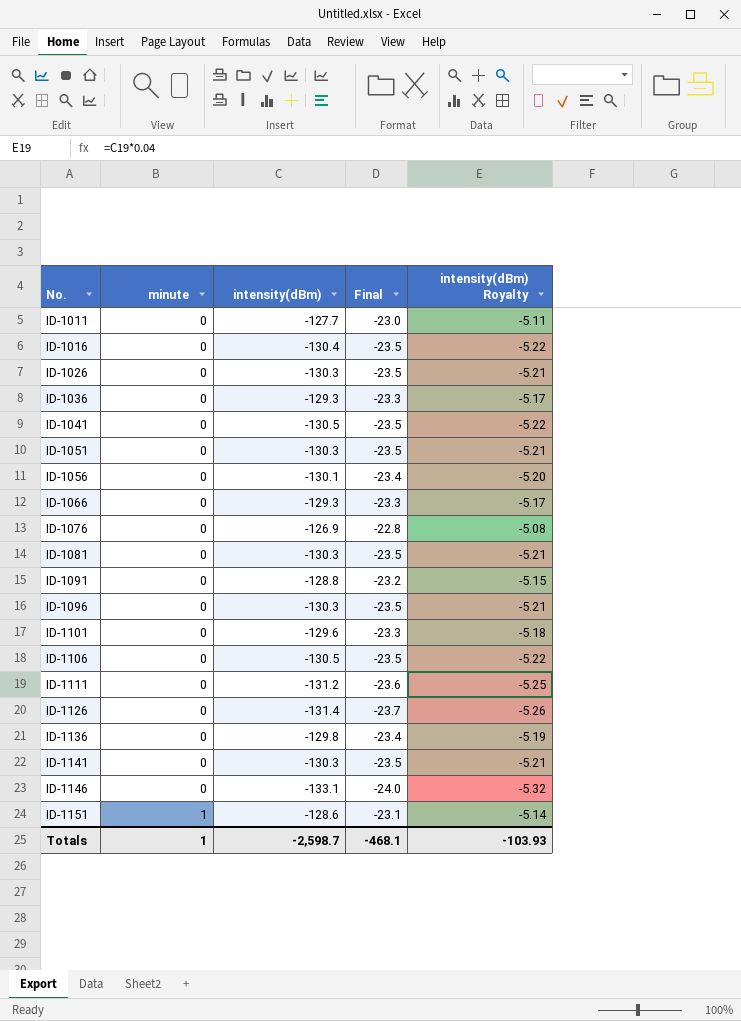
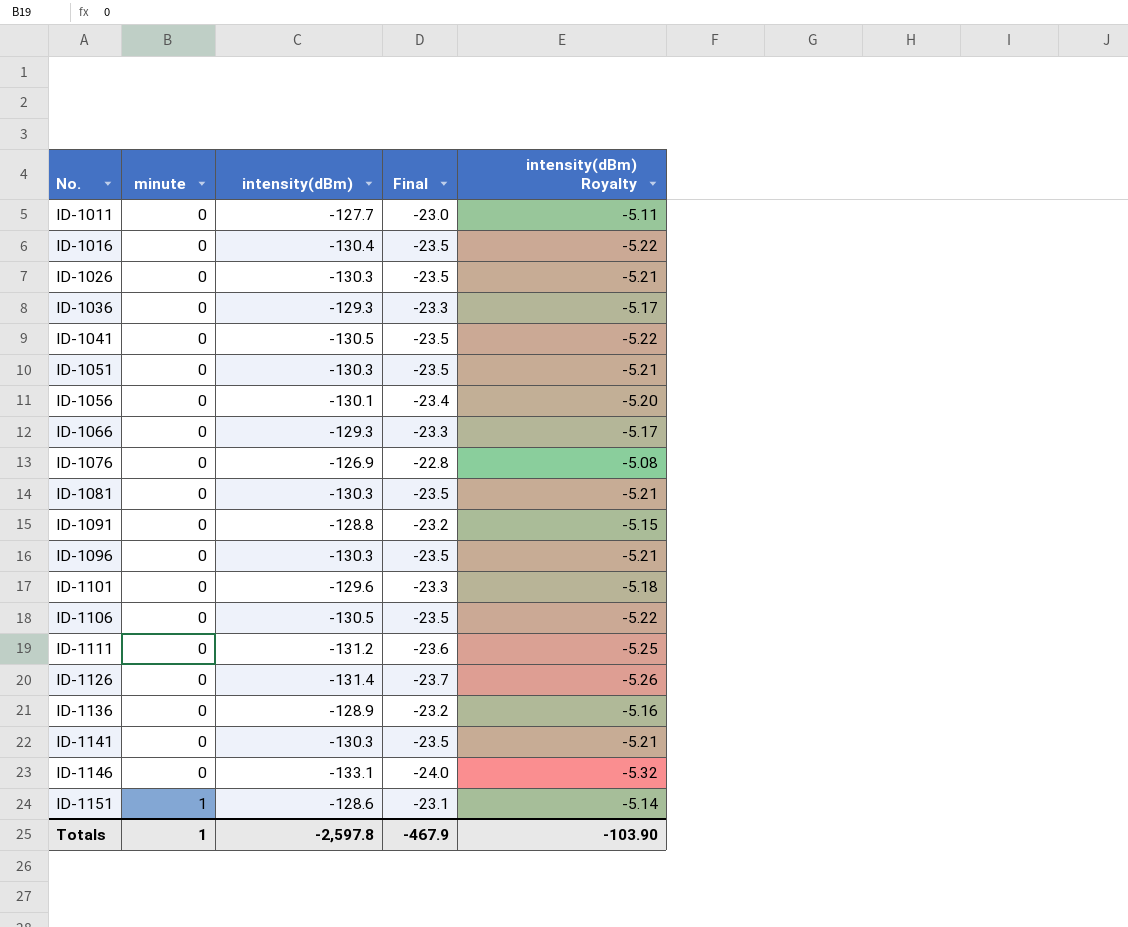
ID-1136 | intensity(dBm): -129.8 -> -128.9
ID-1136 | Final: -23.4 -> -23.2
ID-1136 | intensity(dBm) Royalty: -5.19 -> -5.16
Totals | intensity(dBm): -2,598.7 -> -2,597.8
Totals | Final: -468.1 -> -467.9
Totals | intensity(dBm) Royalty: -103.93 -> -103.90

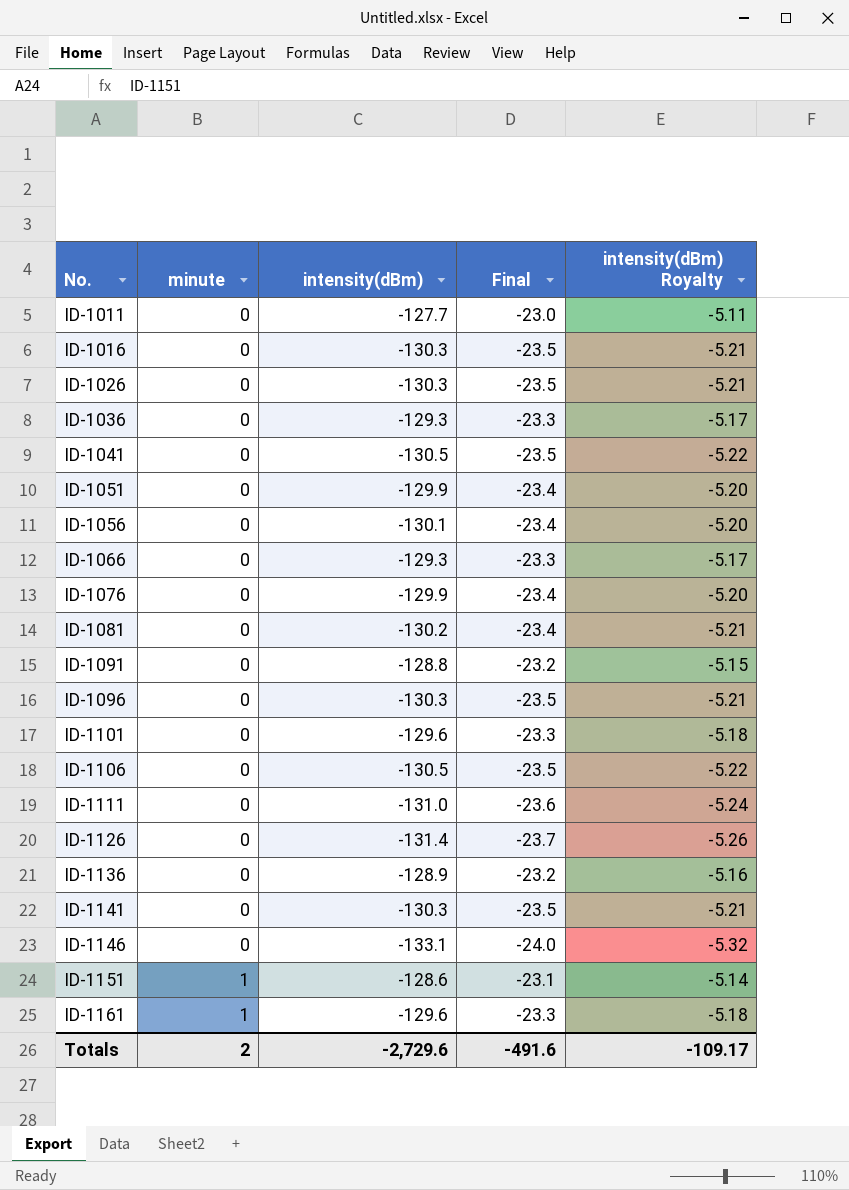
ID-1016 | intensity(dBm): -130.4 -> -130.3
ID-1016 | intensity(dBm) Royalty: -5.22 -> -5.21
ID-1051 | intensity(dBm): -130.3 -> -129.9
ID-1051 | Final: -23.5 -> -23.4
ID-1051 | intensity(dBm) Royalty: -5.21 -> -5.20
ID-1076 | intensity(dBm): -126.9 -> -129.9
ID-1076 | Final: -22.8 -> -23.4
ID-1076 | intensity(dBm) Royalty: -5.08 -> -5.20
ID-1081 | intensity(dBm): -130.3 -> -130.2
ID-1081 | Final: -23.5 -> -23.4
ID-1111 | intensity(dBm): -131.2 -> -131.0
ID-1111 | intensity(dBm) Royalty: -5.25 -> -5.24
row ID-1161: none -> 1 | -129.6 | -23.3 | -5.18
Totals | minute: 1 -> 2
Totals | intensity(dBm): -2,597.8 -> -2,729.6
Totals | Final: -467.9 -> -491.6
Totals | intensity(dBm) Royalty: -103.90 -> -109.17

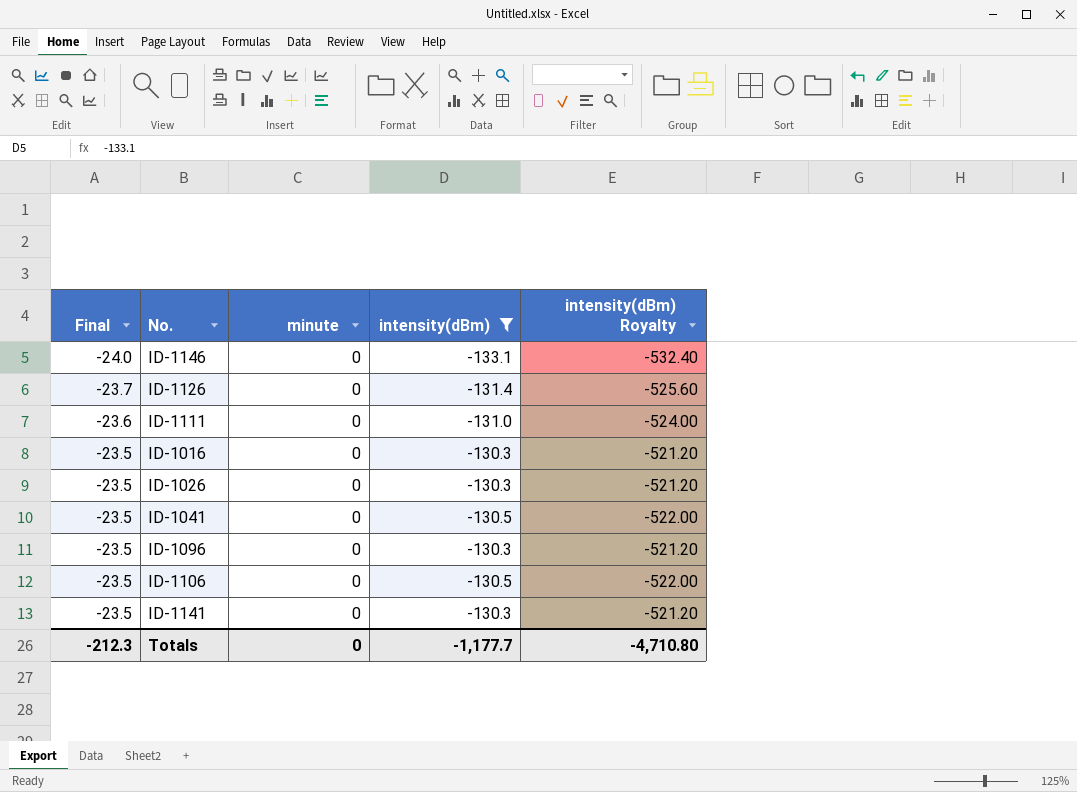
filter: none -> intensity(dBm) <= -130.3
row order: No. ascending -> Final ascending
column Final | position: 4 -> 1
column intensity(dBm) Royalty | formula: [intensity(dBm)] * 0.04 -> [intensity(dBm)] * 4
Totals | Final: -491.6 -> -212.3
Totals | minute: 2 -> 0
Totals | intensity(dBm): -2,729.6 -> -1,177.7
Totals | intensity(dBm) Royalty: -109.17 -> -4,710.80

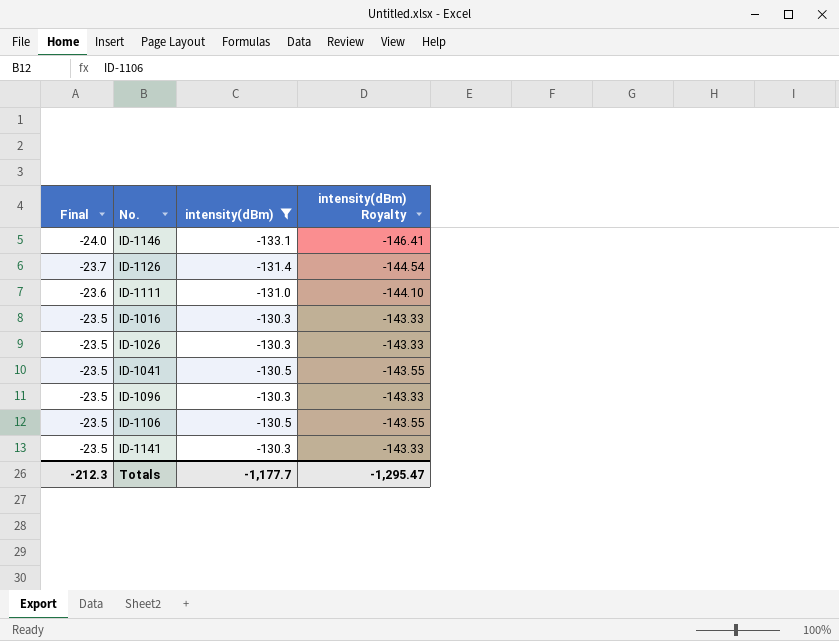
column minute | position: 3 -> none
column intensity(dBm) Royalty | formula: [intensity(dBm)] * 4 -> [intensity(dBm)] * 1.1
Totals | intensity(dBm) Royalty: -4,710.80 -> -1,295.47

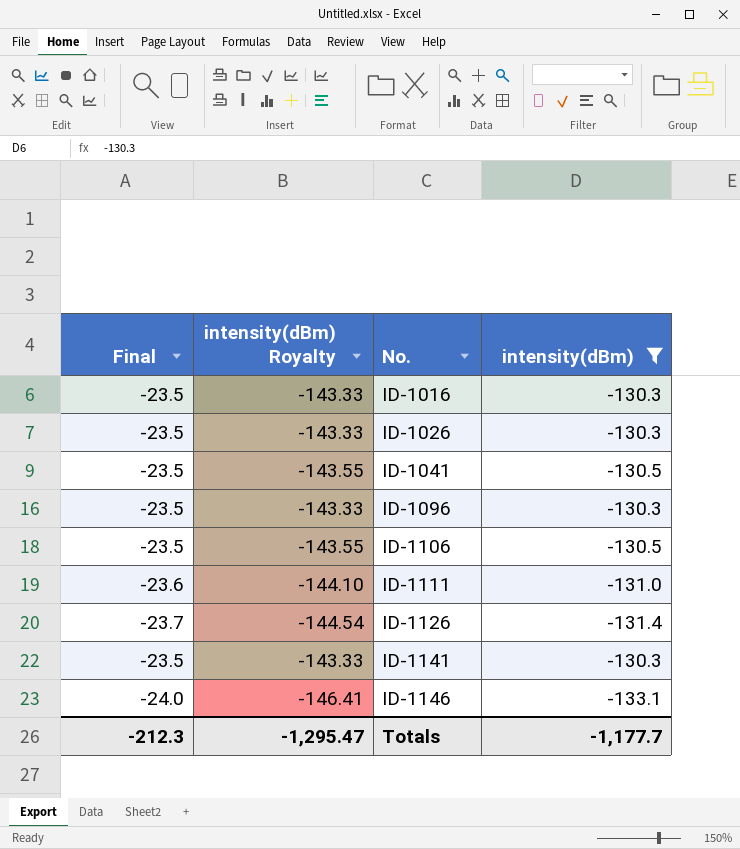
row order: Final ascending -> No. ascending
column intensity(dBm) Royalty | position: 4 -> 2

